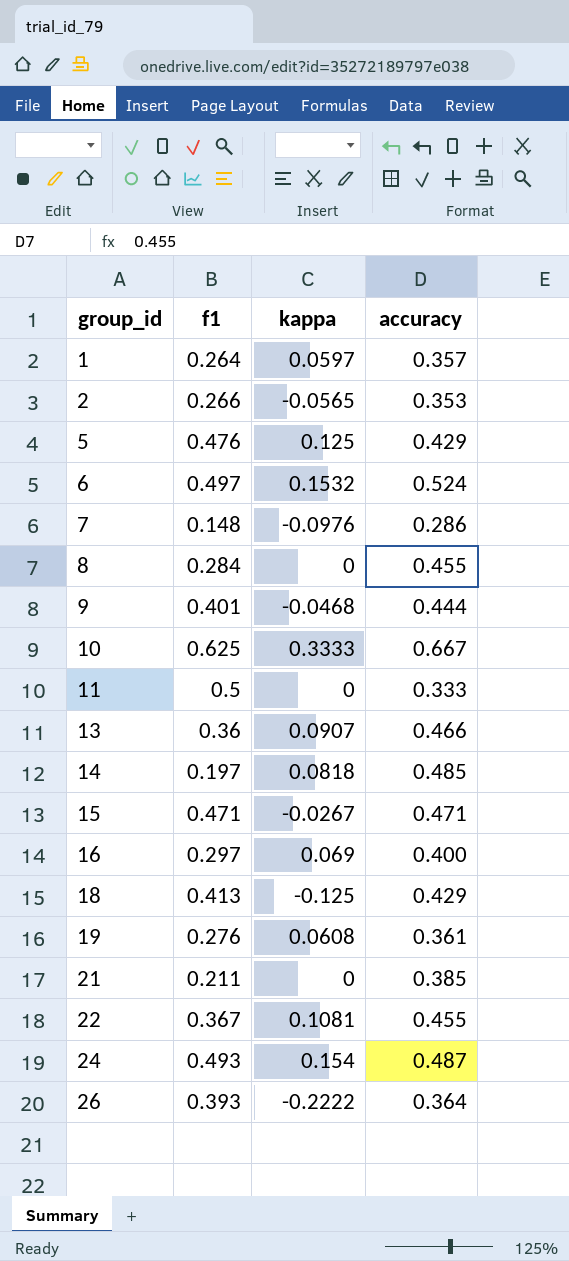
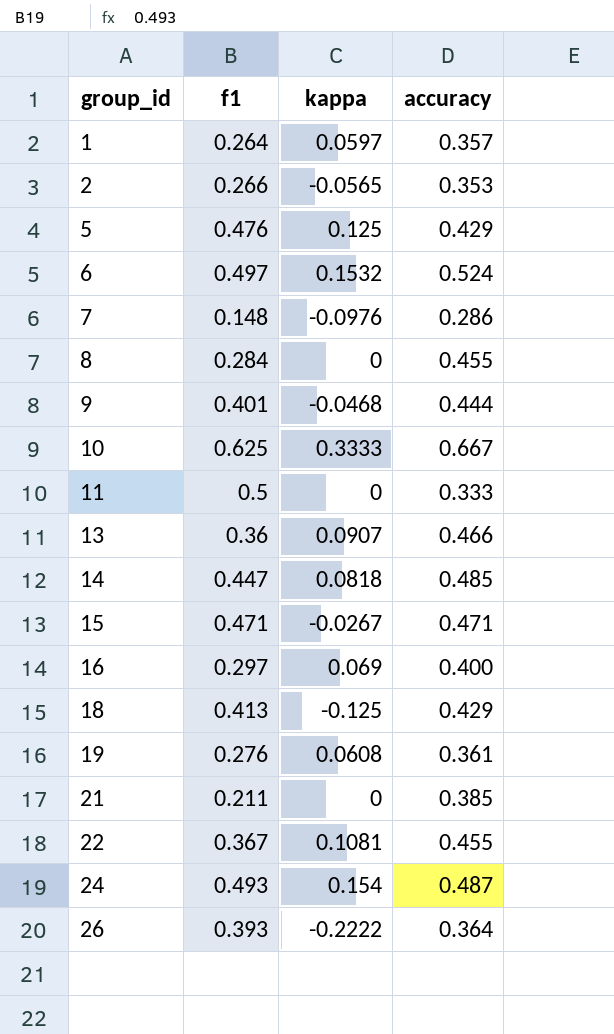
14 | f1: 0.197 -> 0.447

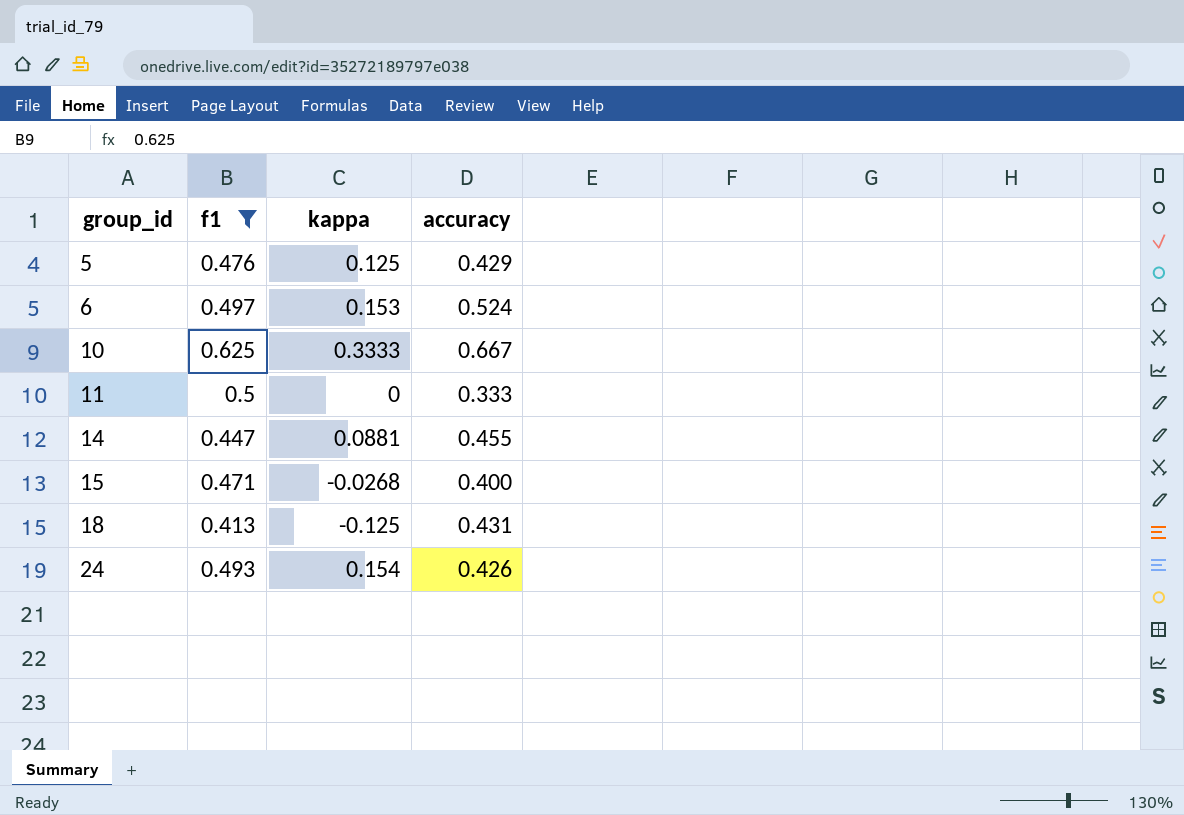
filter: none -> f1 >= 0.413
6 | kappa: 0.1532 -> 0.153
14 | kappa: 0.0818 -> 0.0881
14 | accuracy: 0.485 -> 0.455
15 | kappa: -0.0267 -> -0.0268
15 | accuracy: 0.471 -> 0.400
18 | accuracy: 0.429 -> 0.431
24 | accuracy: 0.487 -> 0.426

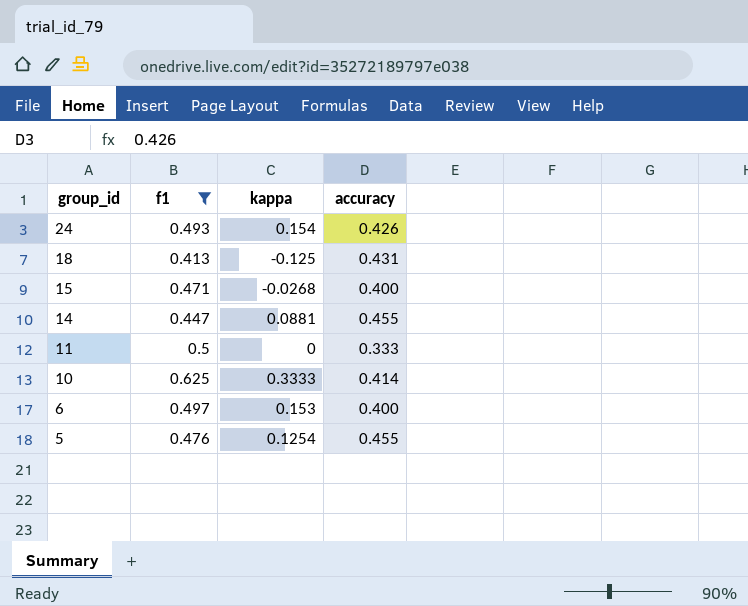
row order: group_id ascending -> group_id descending
10 | accuracy: 0.667 -> 0.414
6 | accuracy: 0.524 -> 0.400
5 | kappa: 0.125 -> 0.1254
5 | accuracy: 0.429 -> 0.455

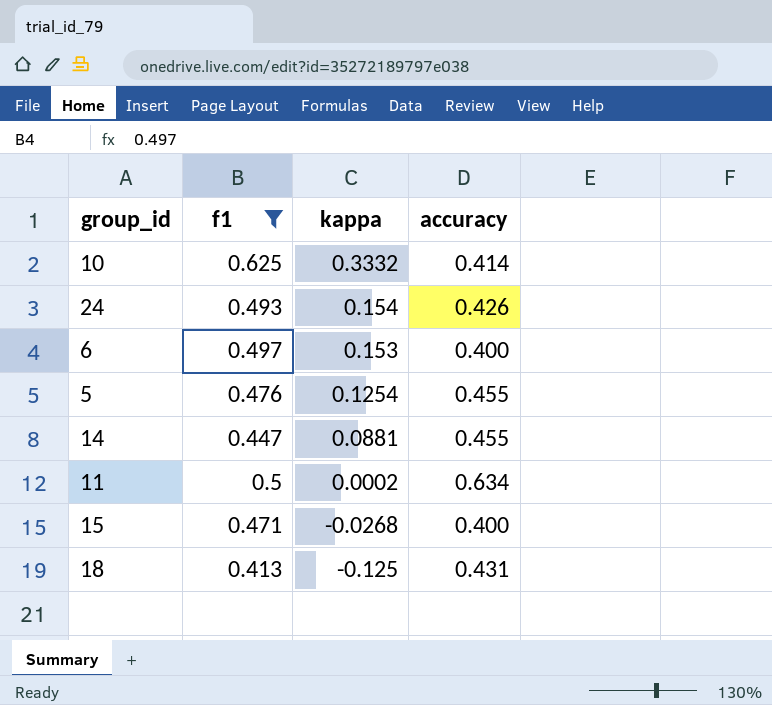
row order: group_id descending -> kappa descending
10 | kappa: 0.3333 -> 0.3332
11 | kappa: 0 -> 0.0002
11 | accuracy: 0.333 -> 0.634

